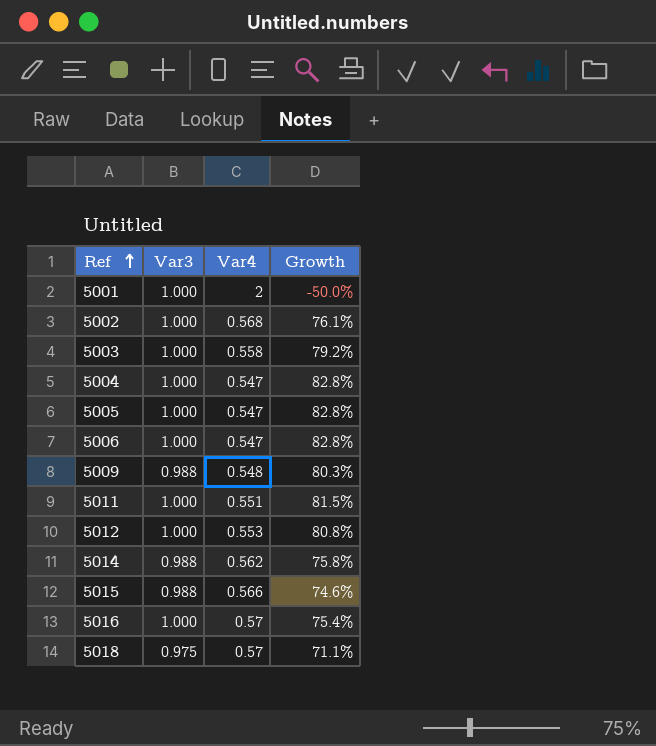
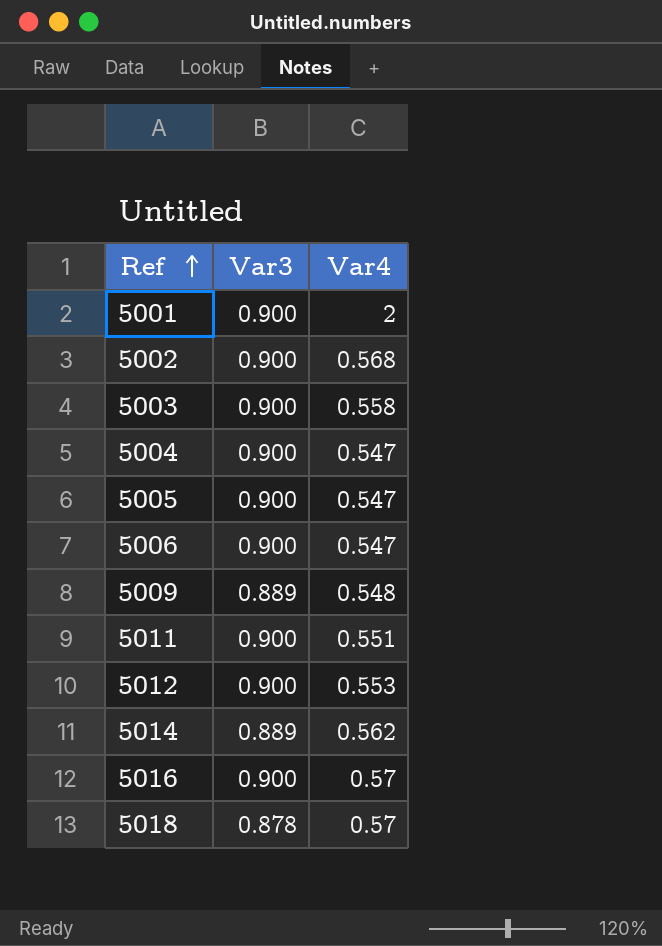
column Growth | formula: ([Var3] - [Var4]) / [Var4] -> none
row 5015: 0.988 | 0.566 | 74.6% -> none
5001 | Var3: 1.000 -> 0.900
5002 | Var3: 1.000 -> 0.900
5003 | Var3: 1.000 -> 0.900
5004 | Var3: 1.000 -> 0.900
5005 | Var3: 1.000 -> 0.900
5006 | Var3: 1.000 -> 0.900
5009 | Var3: 0.988 -> 0.889
5011 | Var3: 1.000 -> 0.900
5012 | Var3: 1.000 -> 0.900
5014 | Var3: 0.988 -> 0.889
5016 | Var3: 1.000 -> 0.900
5018 | Var3: 0.975 -> 0.878

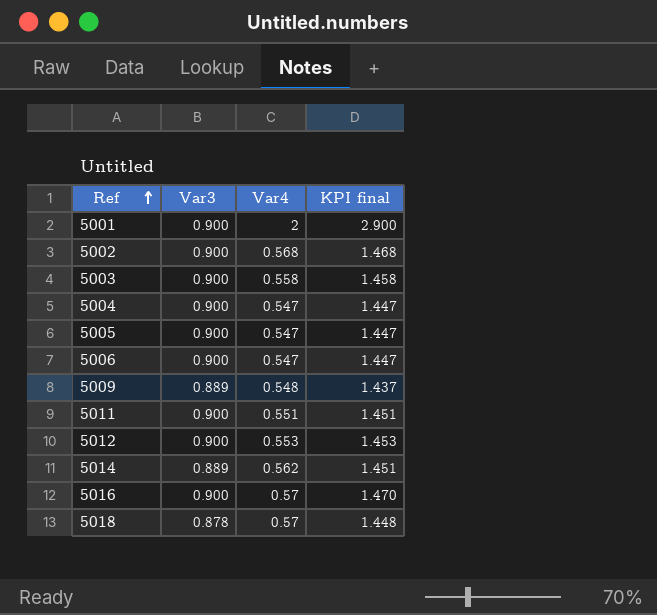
column KPI final | formula: none -> [Var3] + [Var4]

